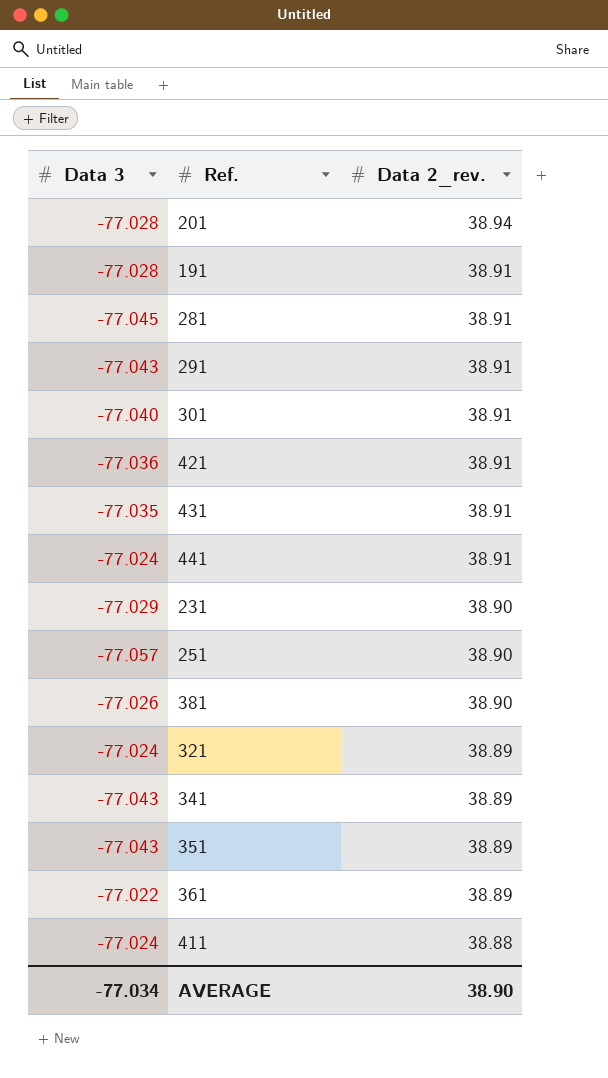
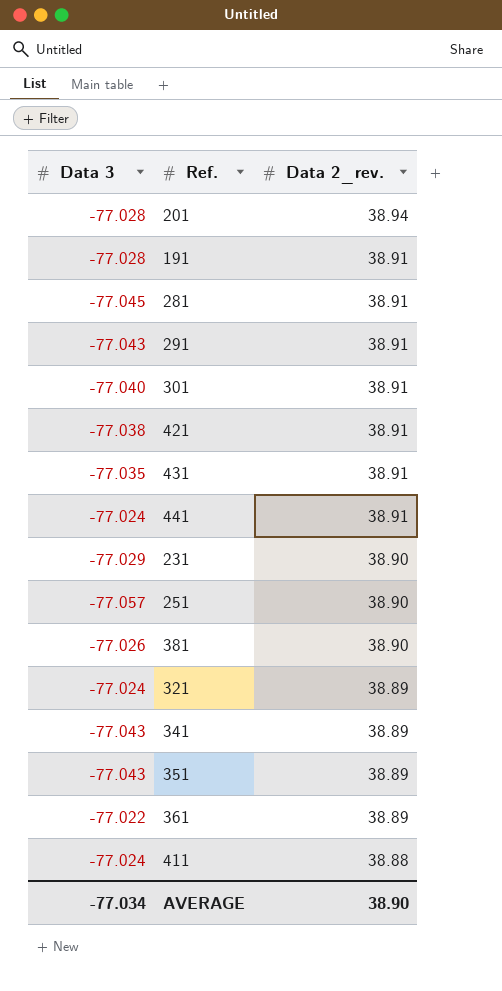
421 | Data 3: -77.036 -> -77.038

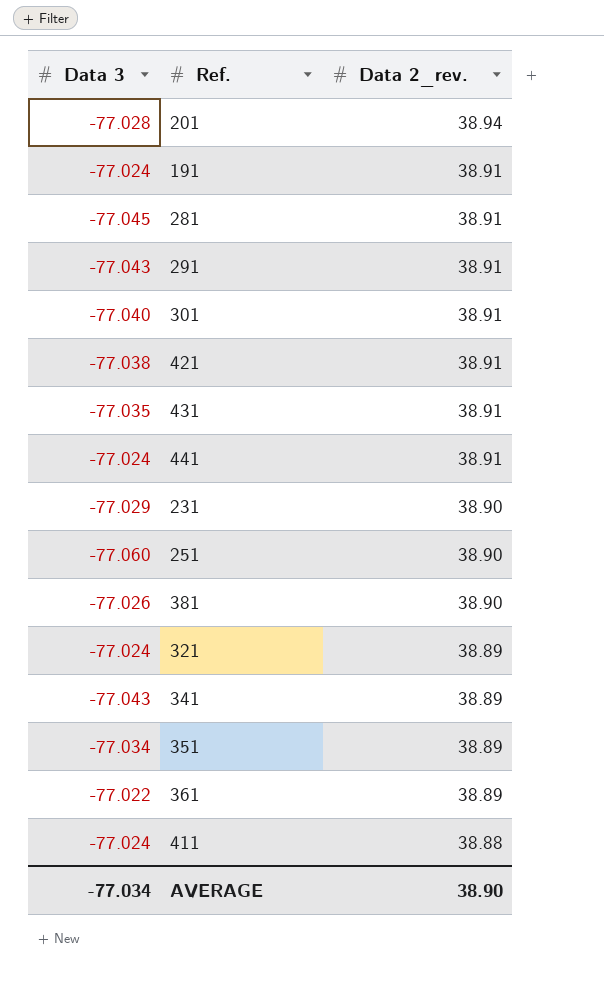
191 | Data 3: -77.028 -> -77.024
251 | Data 3: -77.057 -> -77.060
351 | Data 3: -77.043 -> -77.034

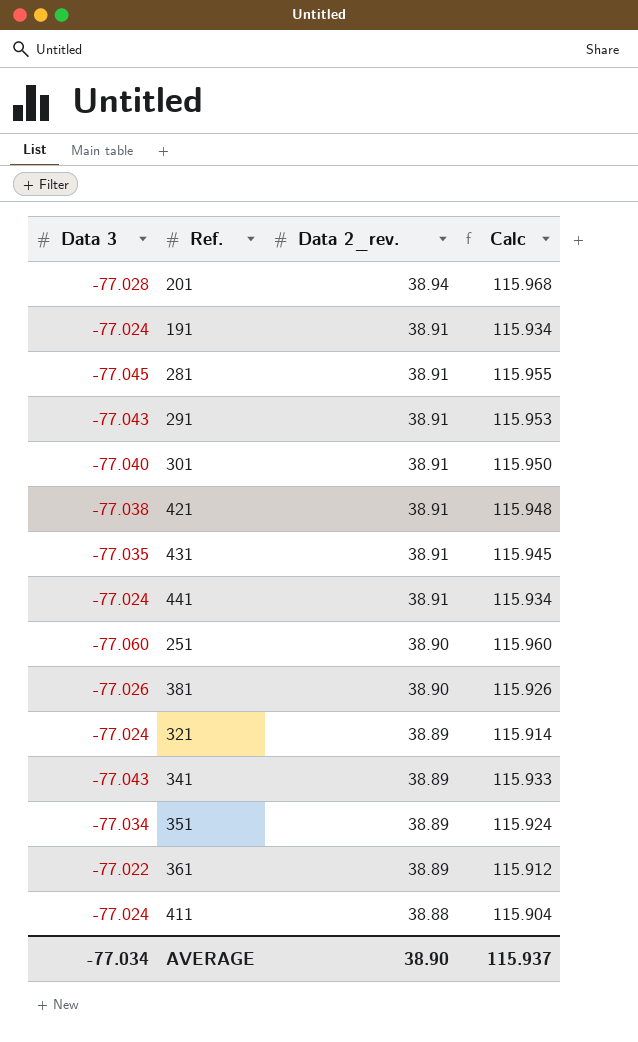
column Calc | formula: none -> [Data 2_rev.] - [Data 3]
row 231: -77.029 | 38.90 -> none

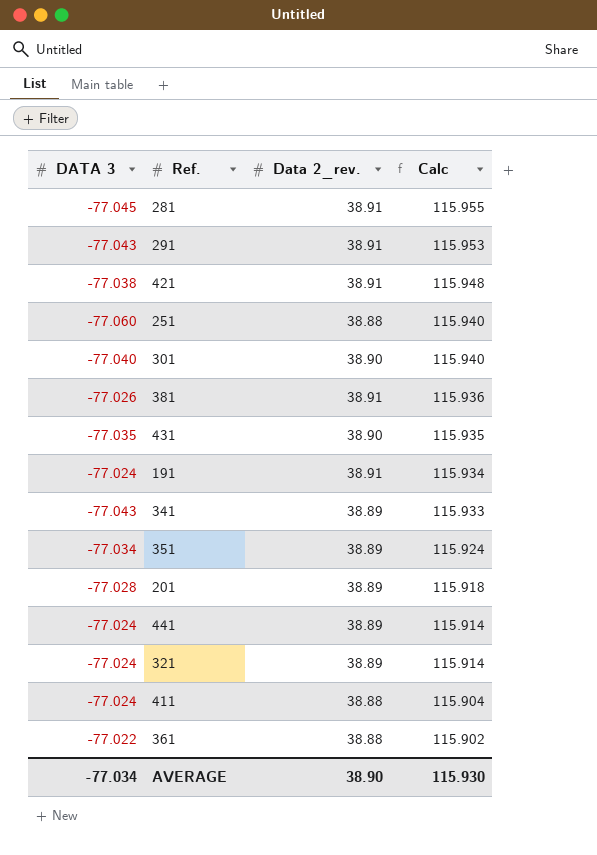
row order: Data 2_rev. descending -> Calc descending
column name: Data 3 -> DATA 3
251 | Data 2_rev.: 38.90 -> 38.88
251 | Calc: 115.960 -> 115.940
301 | Data 2_rev.: 38.91 -> 38.90
301 | Calc: 115.950 -> 115.940
381 | Data 2_rev.: 38.90 -> 38.91
381 | Calc: 115.926 -> 115.936
431 | Data 2_rev.: 38.91 -> 38.90
431 | Calc: 115.945 -> 115.935
201 | Data 2_rev.: 38.94 -> 38.89
201 | Calc: 115.968 -> 115.918
441 | Data 2_rev.: 38.91 -> 38.89
441 | Calc: 115.934 -> 115.914
361 | Data 2_rev.: 38.89 -> 38.88
361 | Calc: 115.912 -> 115.902
AVERAGE | Calc: 115.937 -> 115.930

